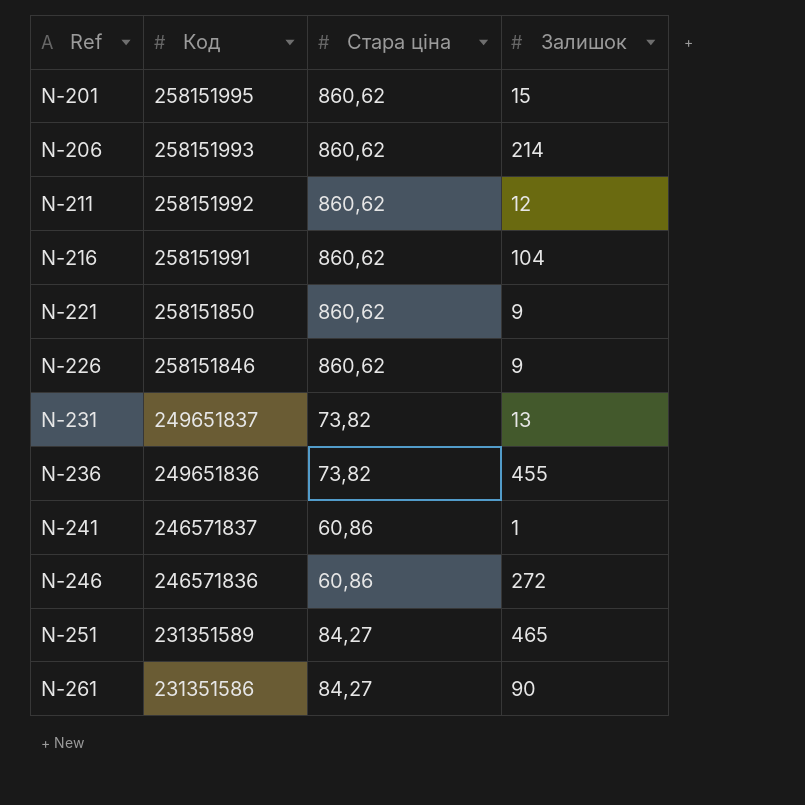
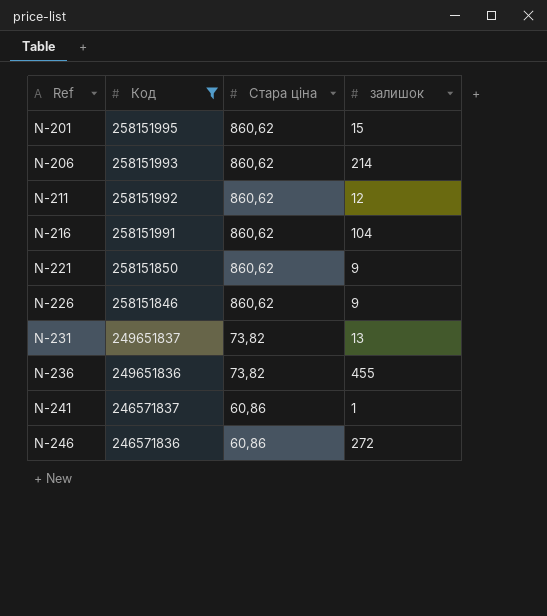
filter: none -> Код >= 246571836
column name: Залишок -> залишок

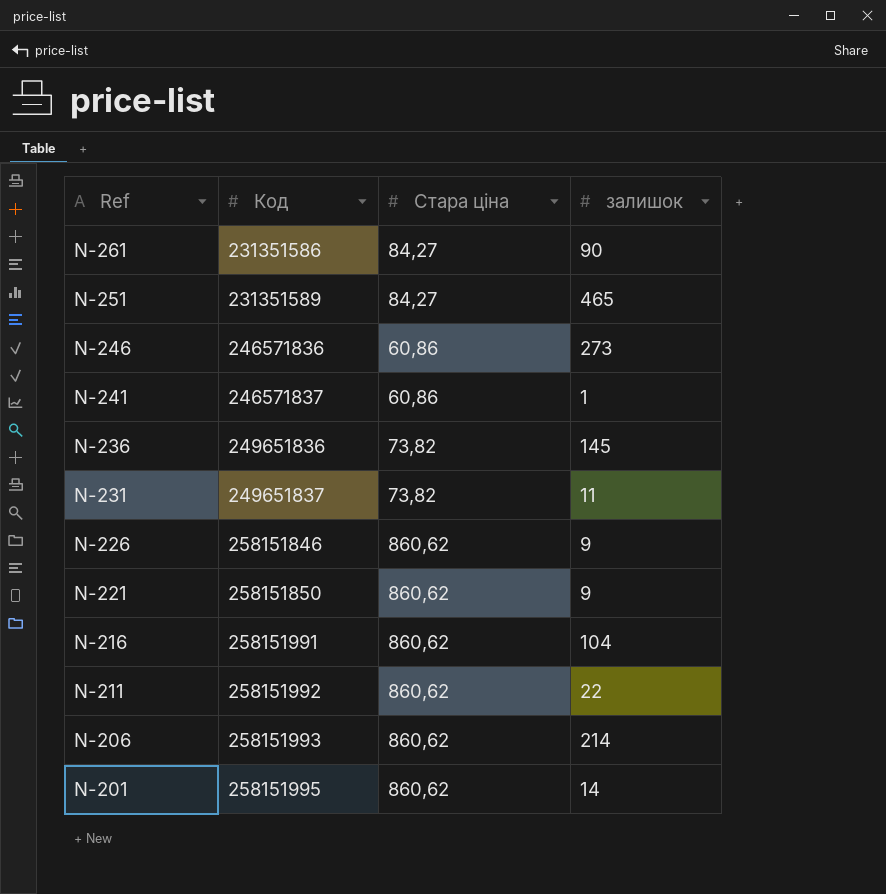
filter: Код >= 246571836 -> none
row order: Ref ascending -> Ref descending
N-246 | залишок: 272 -> 273
N-236 | залишок: 455 -> 145
N-231 | залишок: 13 -> 11
N-211 | залишок: 12 -> 22
N-201 | залишок: 15 -> 14

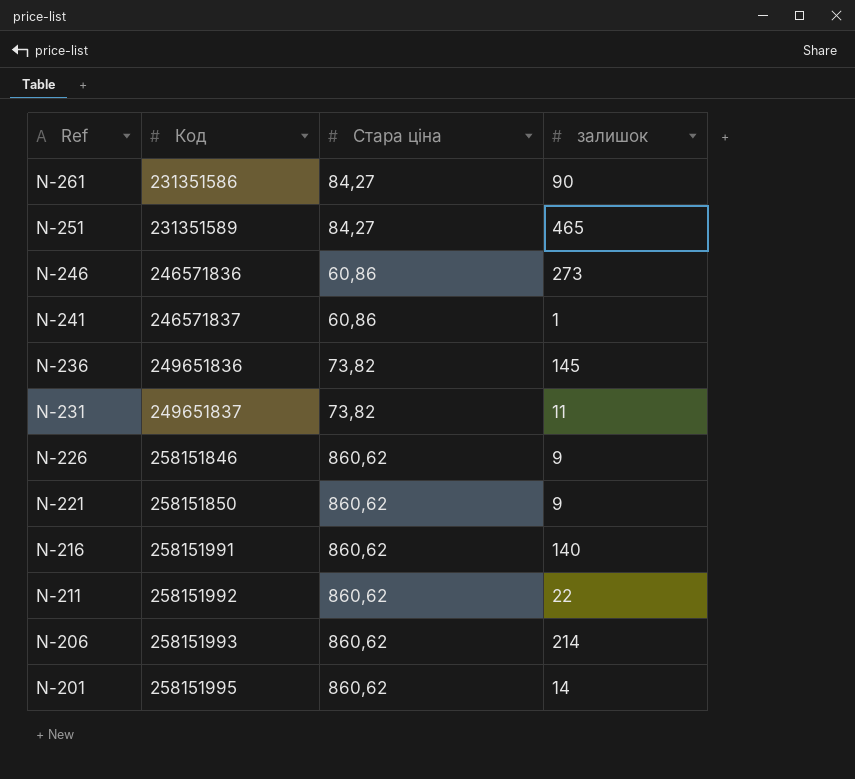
N-216 | залишок: 104 -> 140

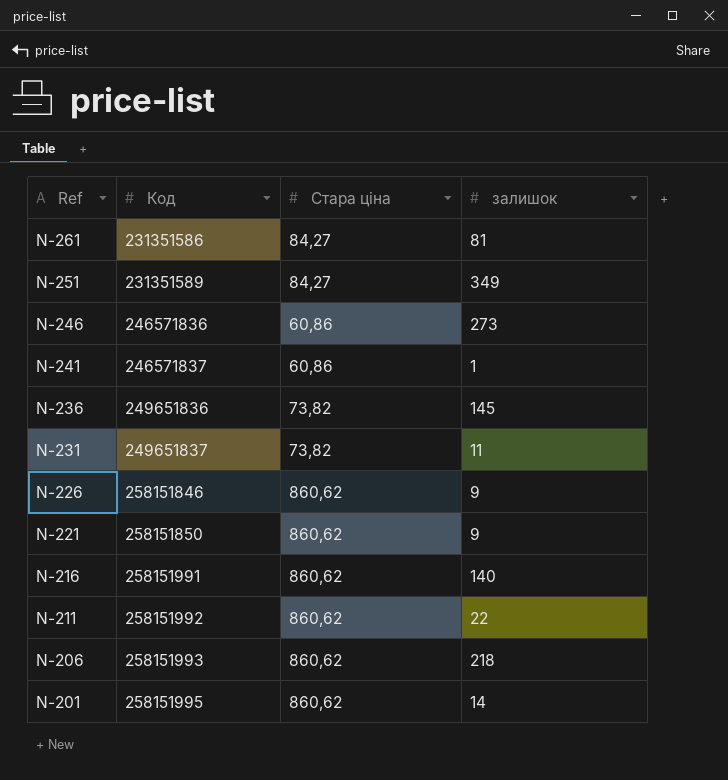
N-261 | залишок: 90 -> 81
N-251 | залишок: 465 -> 349
N-206 | залишок: 214 -> 218

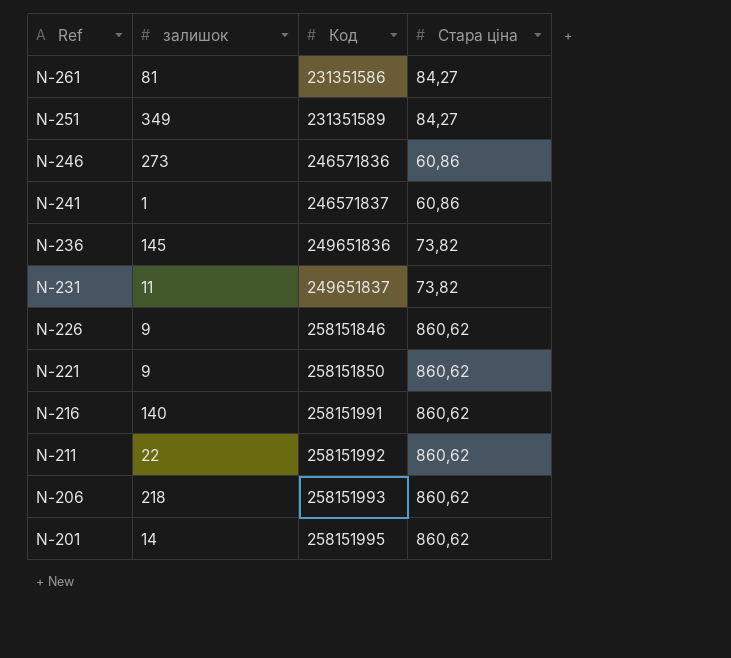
column залишок | position: 4 -> 2

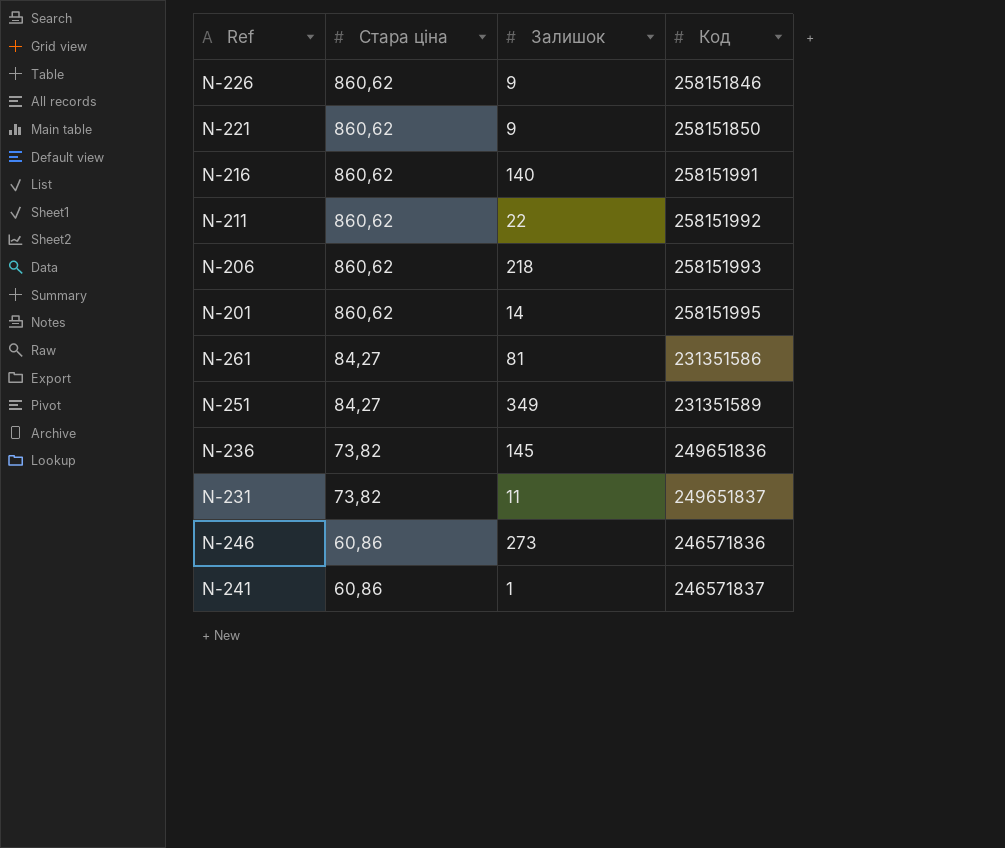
row order: Ref descending -> Стара ціна descending
column Стара ціна | position: 4 -> 2
column name: залишок -> Залишок

